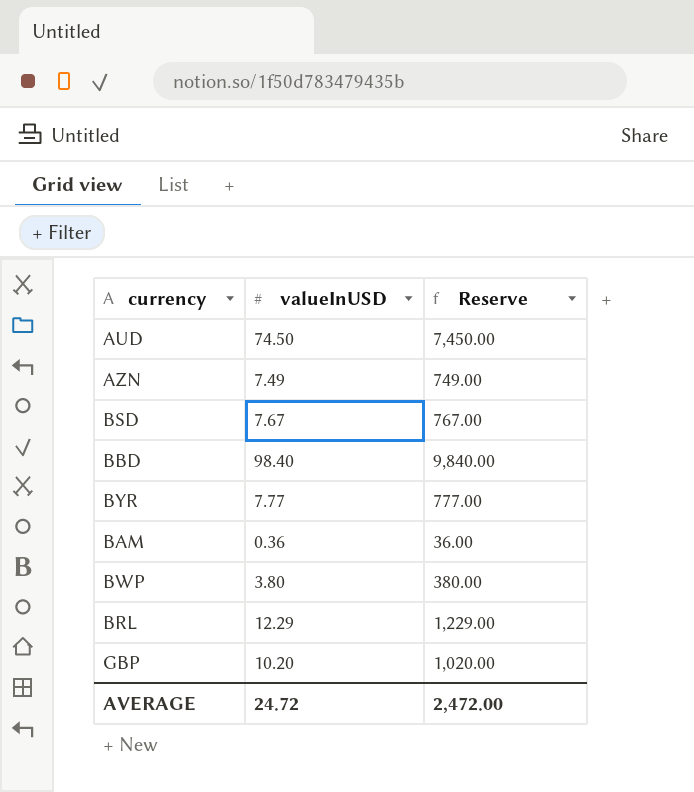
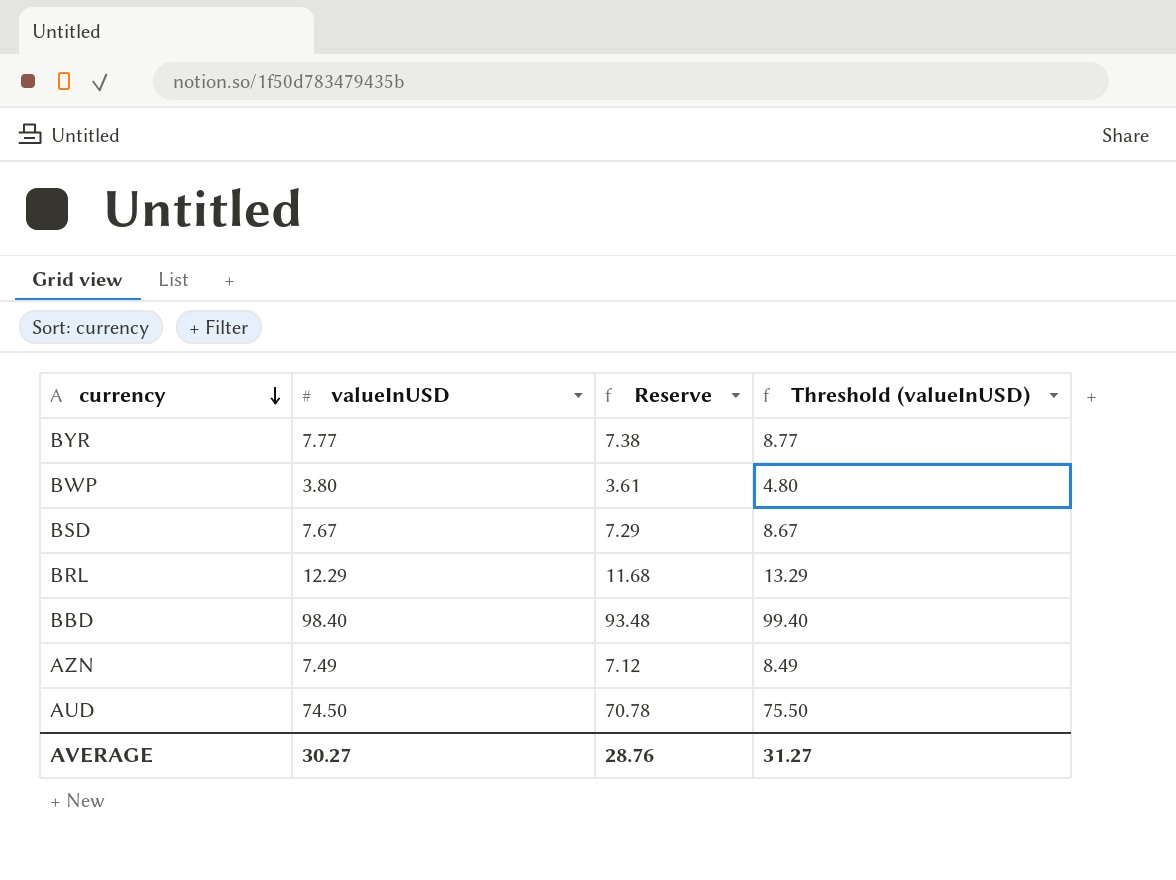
row order: none -> currency descending
column Reserve | formula: [valueInUSD] * 100 -> [valueInUSD] * 0.95
column Threshold (valueInUSD) | formula: none -> [valueInUSD] + 1
row BAM: 0.36 | 36.00 -> none
row GBP: 10.20 | 1,020.00 -> none
AVERAGE | valueInUSD: 24.72 -> 30.27
AVERAGE | Reserve: 2,472.00 -> 28.76

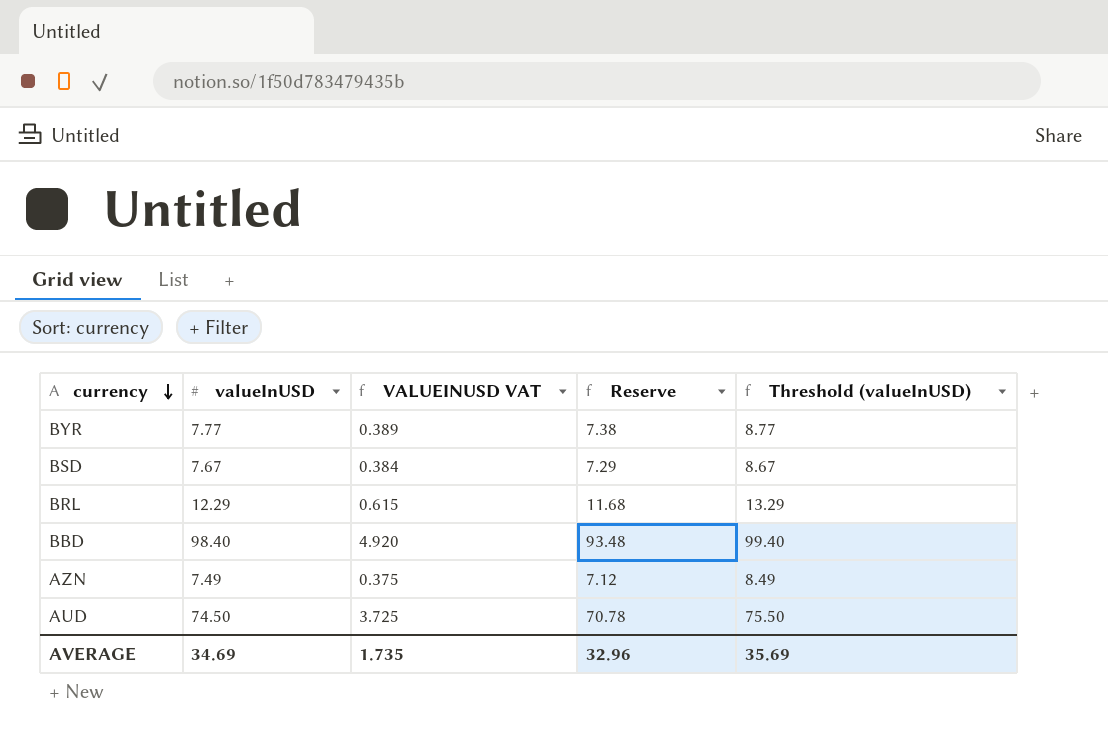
column VALUEINUSD VAT | formula: none -> [valueInUSD] * 0.05
row BWP: 3.80 | 3.61 | 4.80 -> none
AVERAGE | valueInUSD: 30.27 -> 34.69
AVERAGE | Reserve: 28.76 -> 32.96
AVERAGE | Threshold (valueInUSD): 31.27 -> 35.69

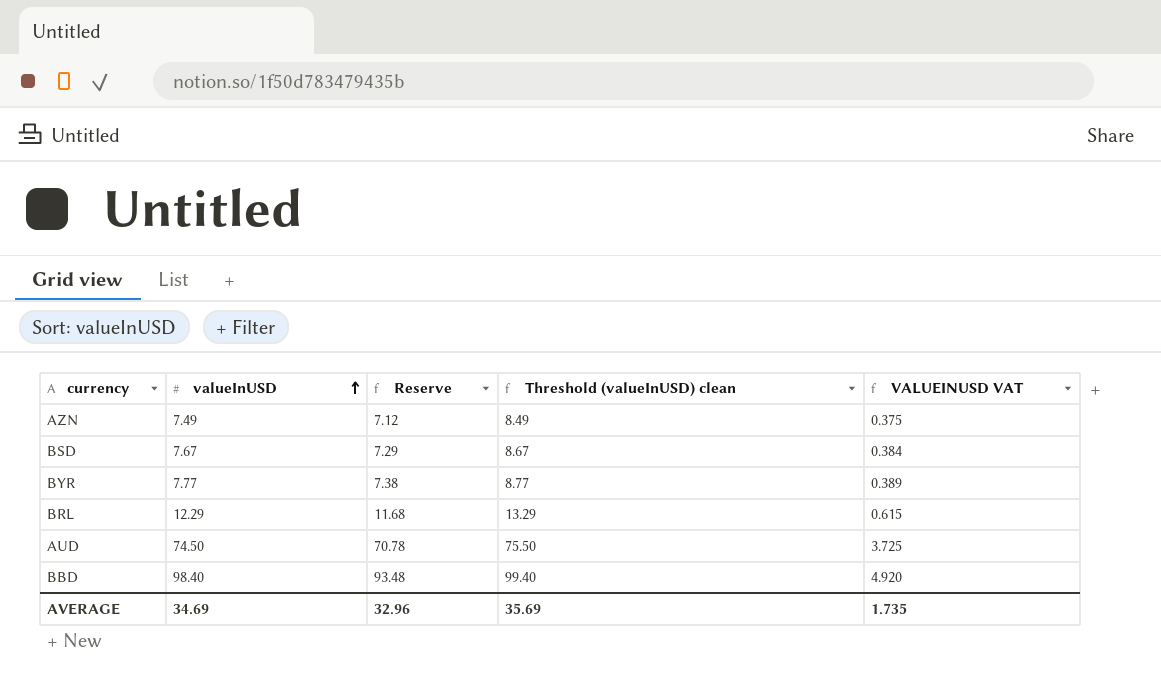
row order: currency descending -> valueInUSD ascending
column name: Threshold (valueInUSD) -> Threshold (valueInUSD) clean
column VALUEINUSD VAT | position: 3 -> 5

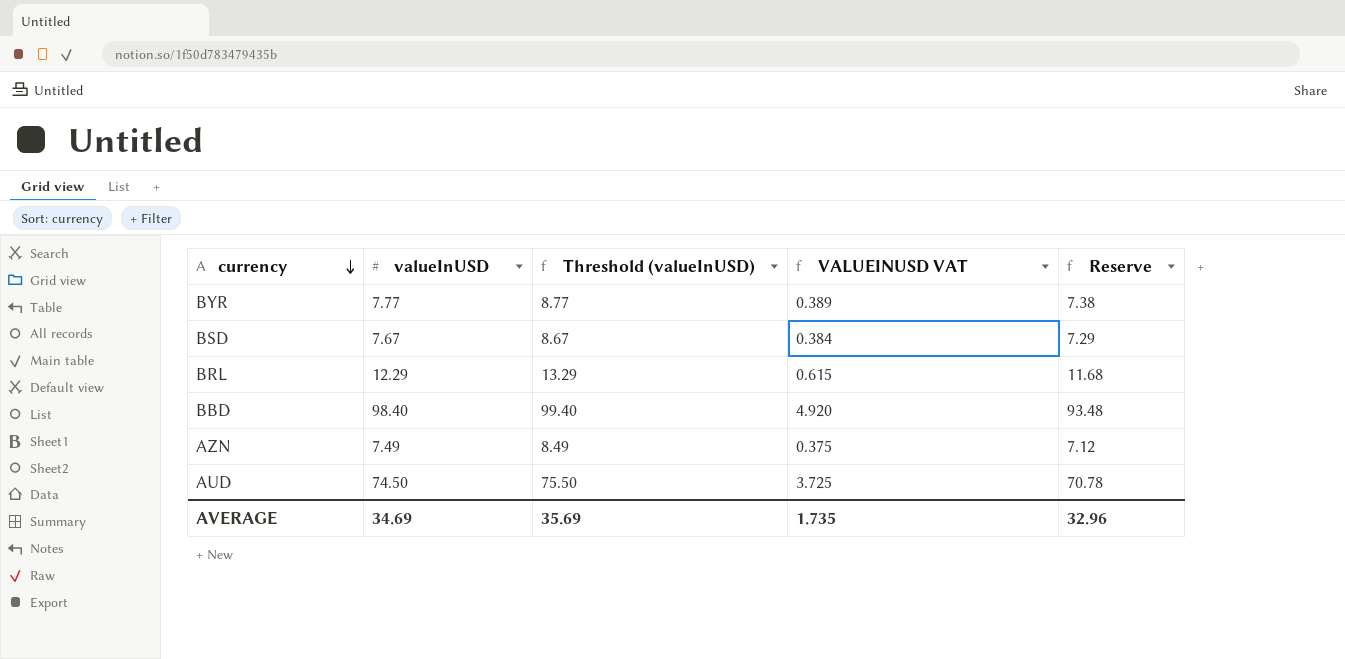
row order: valueInUSD ascending -> currency descending
column name: Threshold (valueInUSD) clean -> Threshold (valueInUSD)
column Reserve | position: 3 -> 5

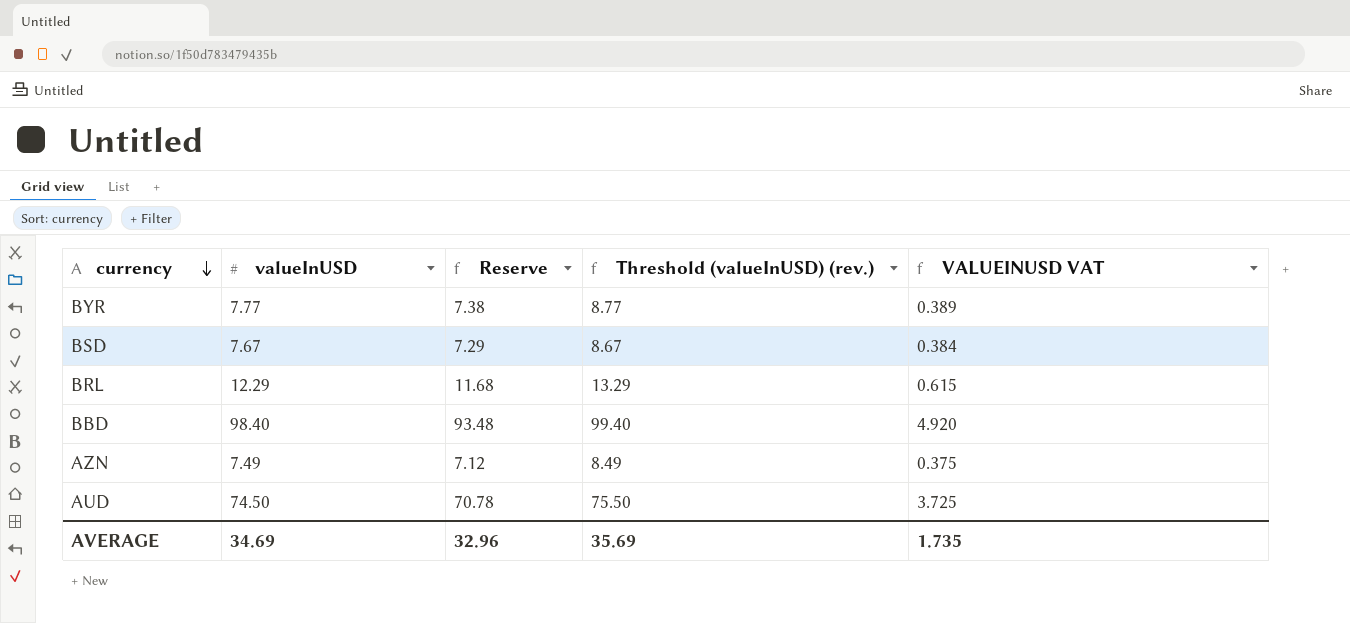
column Reserve | position: 5 -> 3
column name: Threshold (valueInUSD) -> Threshold (valueInUSD) (rev.)

